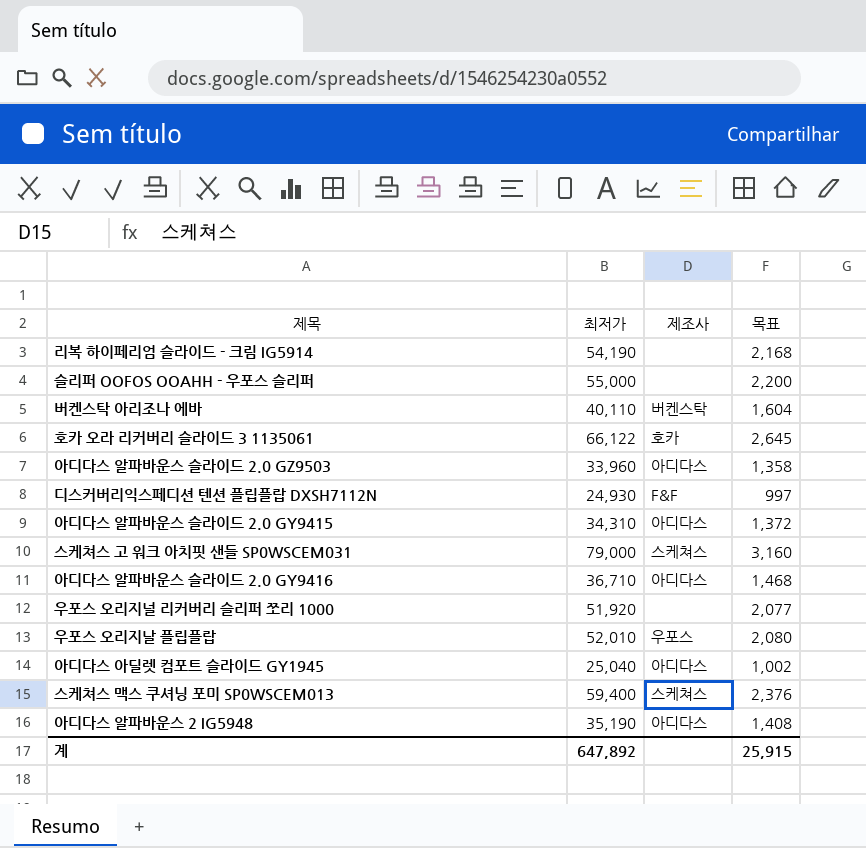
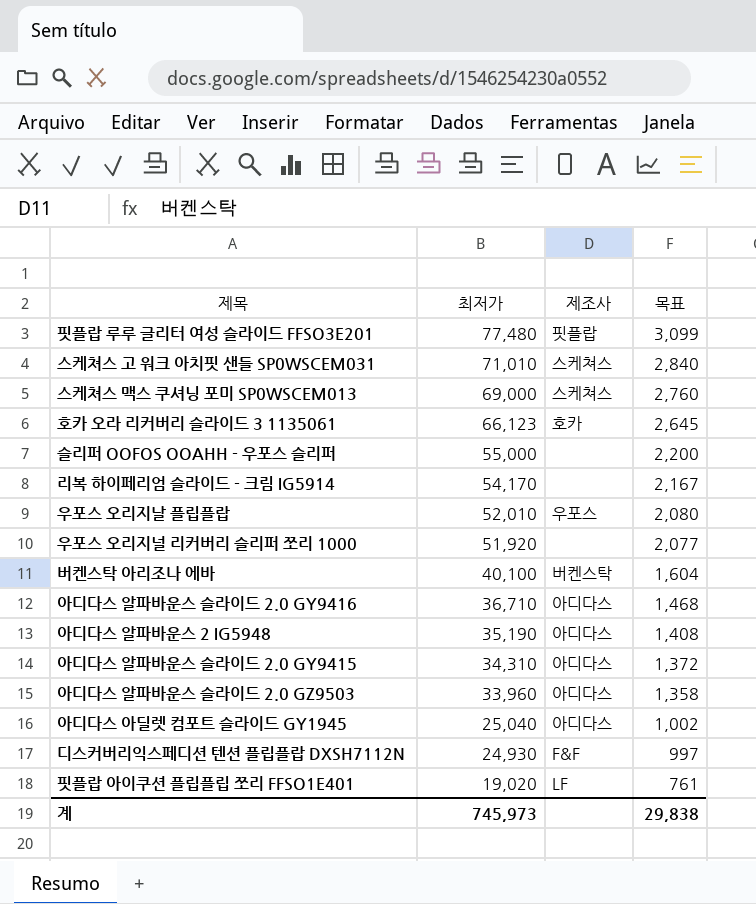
row order: none -> 최저가 descending
row 핏플랍 루루 글리터 여성 슬라이드 FFSO3E201: none -> 77,480 | 핏플랍 | 3,099
스케쳐스 고 워크 아치핏 샌들 SP0WSCEM031 | 최저가: 79,000 -> 71,010
스케쳐스 고 워크 아치핏 샌들 SP0WSCEM031 | 목표: 3,160 -> 2,840
스케쳐스 맥스 쿠셔닝 포미 SP0WSCEM013 | 최저가: 59,400 -> 69,000
스케쳐스 맥스 쿠셔닝 포미 SP0WSCEM013 | 목표: 2,376 -> 2,760
호카 오라 리커버리 슬라이드 3 1135061 | 최저가: 66,122 -> 66,123
리복 하이페리엄 슬라이드 - 크림 IG5914 | 최저가: 54,190 -> 54,170
리복 하이페리엄 슬라이드 - 크림 IG5914 | 목표: 2,168 -> 2,167
버켄스탁 아리조나 에바 | 최저가: 40,110 -> 40,100
row 핏플랍 아이쿠션 플립플립 쪼리 FFSO1E401: none -> 19,020 | LF | 761
계 | 최저가: 647,892 -> 745,973
계 | 목표: 25,915 -> 29,838

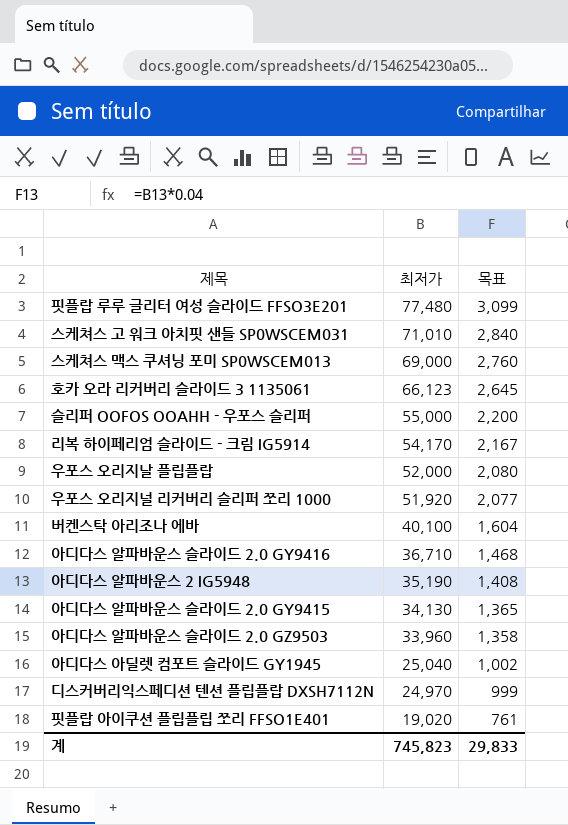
column 제조사 | position: 3 -> none
우포스 오리지날 플립플랍 | 최저가: 52,010 -> 52,000
아디다스 알파바운스 슬라이드 2.0 GY9415 | 최저가: 34,310 -> 34,130
아디다스 알파바운스 슬라이드 2.0 GY9415 | 목표: 1,372 -> 1,365
디스커버리익스페디션 텐션 플립플랍 DXSH7112N | 최저가: 24,930 -> 24,970
디스커버리익스페디션 텐션 플립플랍 DXSH7112N | 목표: 997 -> 999
계 | 최저가: 745,973 -> 745,823
계 | 목표: 29,838 -> 29,833

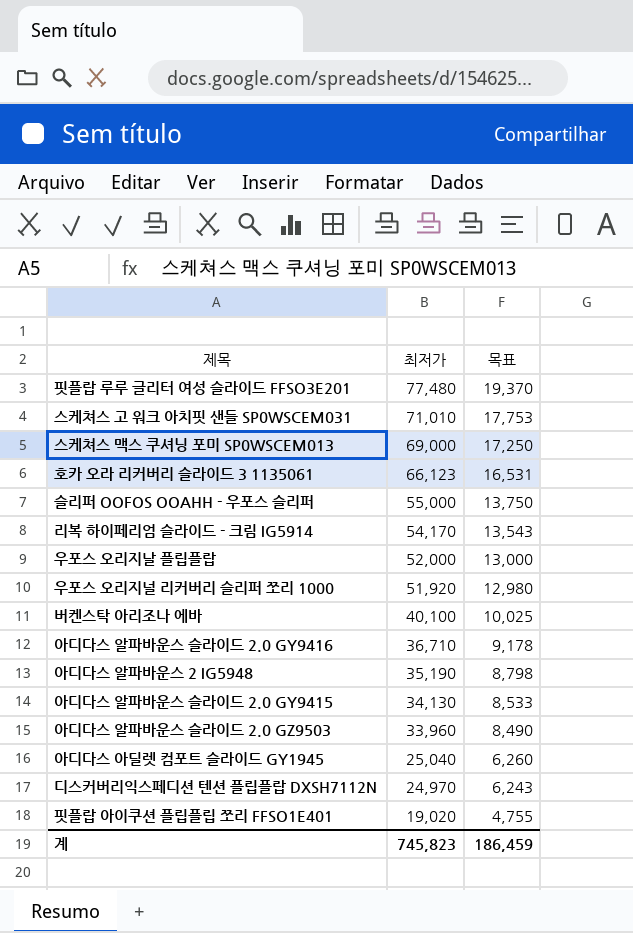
column 목표 | formula: [최저가] * 0.04 -> [최저가] * 0.25
계 | 목표: 29,833 -> 186,459

